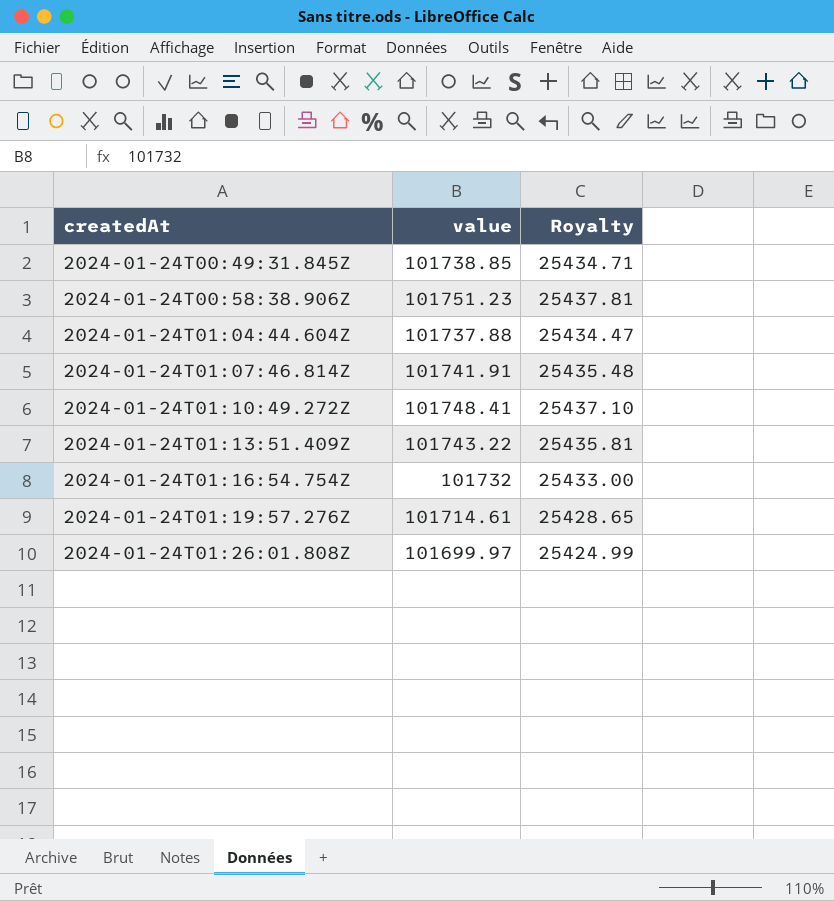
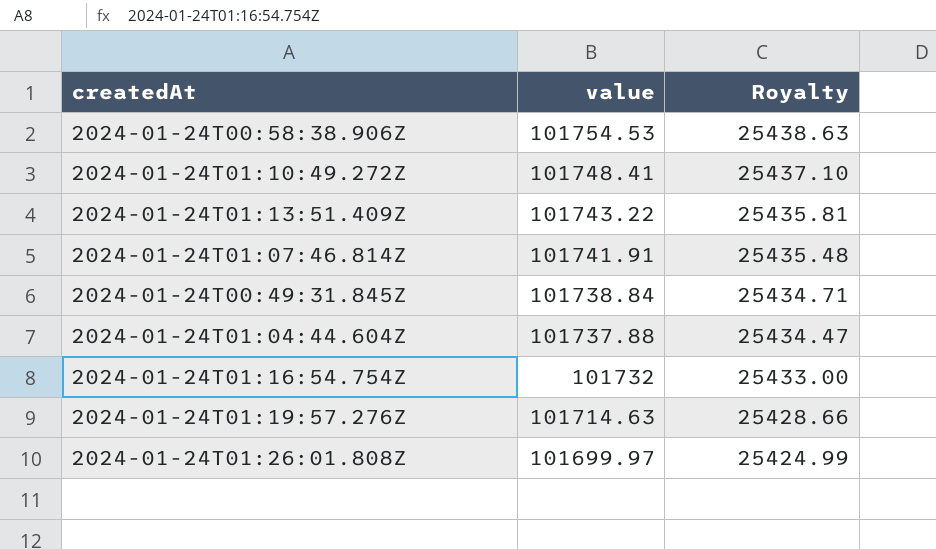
row order: createdAt ascending -> value descending
2024-01-24T00:58:38.906Z | value: 101751.23 -> 101754.53
2024-01-24T00:58:38.906Z | Royalty: 25437.81 -> 25438.63
2024-01-24T00:49:31.845Z | value: 101738.85 -> 101738.84
2024-01-24T01:19:57.276Z | value: 101714.61 -> 101714.63
2024-01-24T01:19:57.276Z | Royalty: 25428.65 -> 25428.66

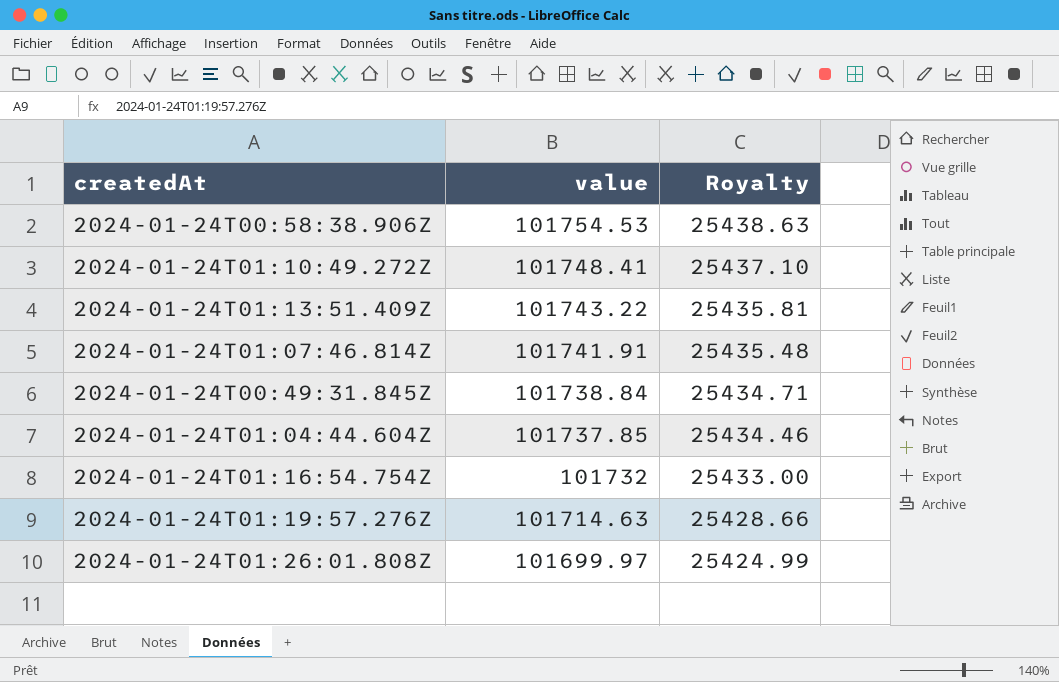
2024-01-24T01:04:44.604Z | value: 101737.88 -> 101737.85
2024-01-24T01:04:44.604Z | Royalty: 25434.47 -> 25434.46

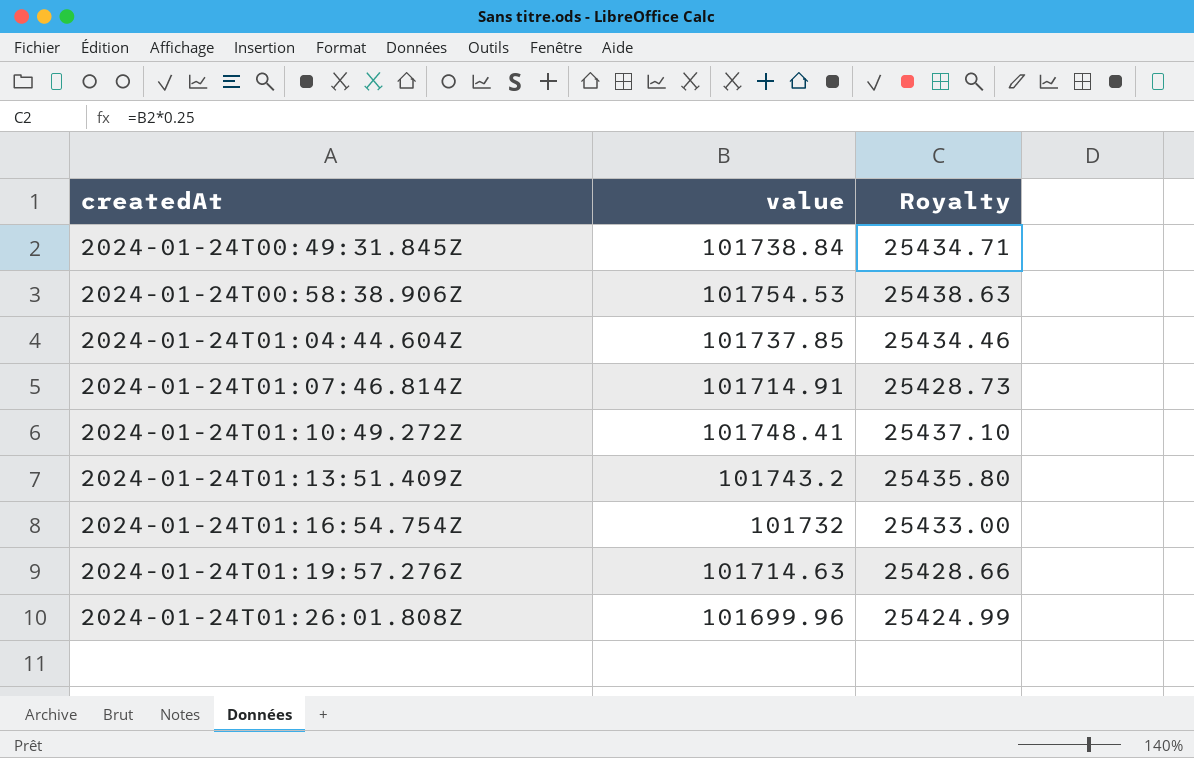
row order: value descending -> createdAt ascending
2024-01-24T01:07:46.814Z | value: 101741.91 -> 101714.91
2024-01-24T01:07:46.814Z | Royalty: 25435.48 -> 25428.73
2024-01-24T01:13:51.409Z | value: 101743.22 -> 101743.2
2024-01-24T01:13:51.409Z | Royalty: 25435.81 -> 25435.80
2024-01-24T01:26:01.808Z | value: 101699.97 -> 101699.96

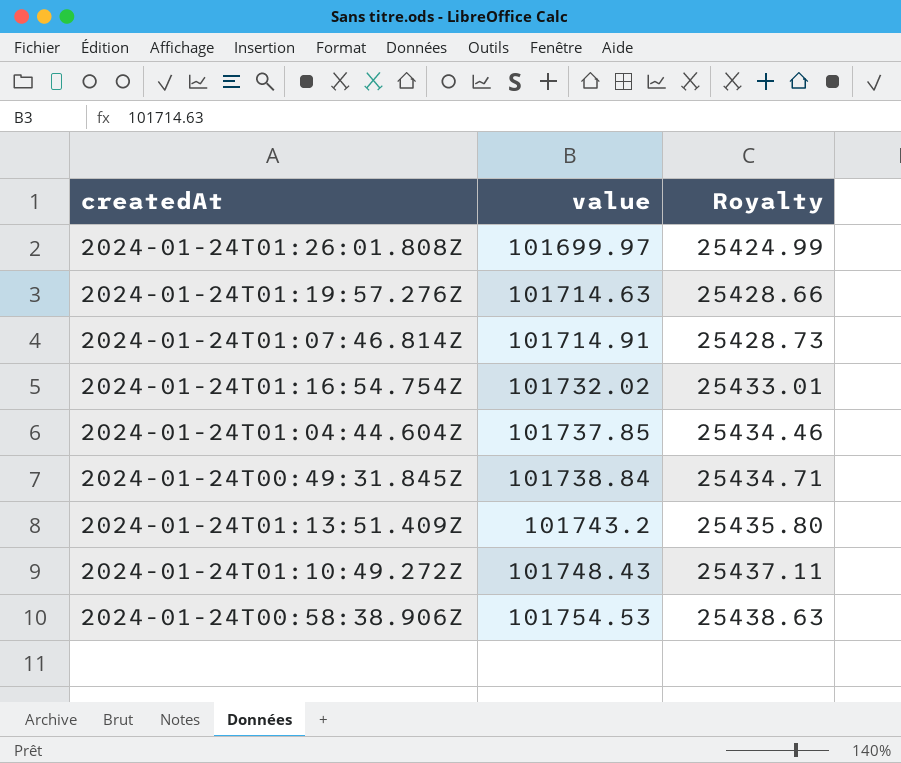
row order: createdAt ascending -> value ascending
2024-01-24T01:26:01.808Z | value: 101699.96 -> 101699.97
2024-01-24T01:16:54.754Z | value: 101732 -> 101732.02
2024-01-24T01:16:54.754Z | Royalty: 25433.00 -> 25433.01
2024-01-24T01:10:49.272Z | value: 101748.41 -> 101748.43
2024-01-24T01:10:49.272Z | Royalty: 25437.10 -> 25437.11

